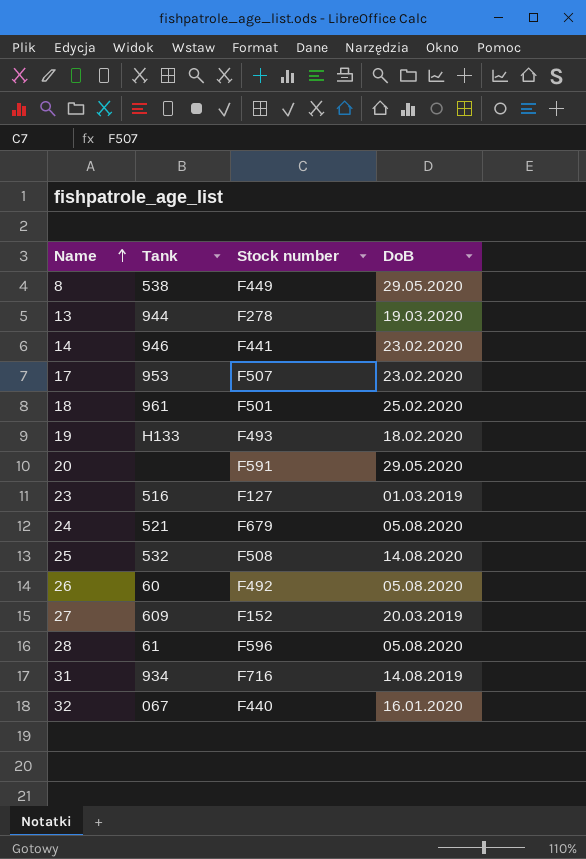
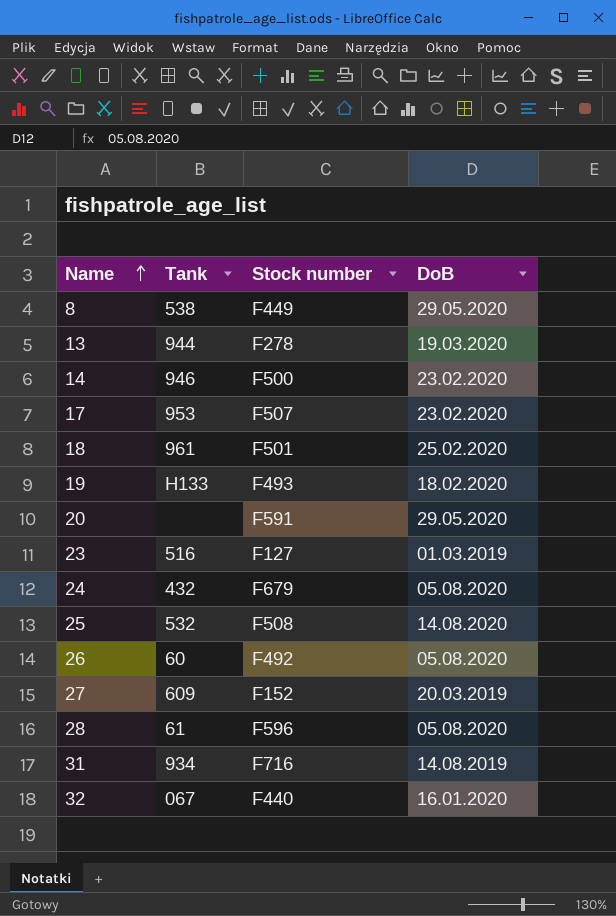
14 | Stock number: F441 -> F500
24 | Tank: 521 -> 432

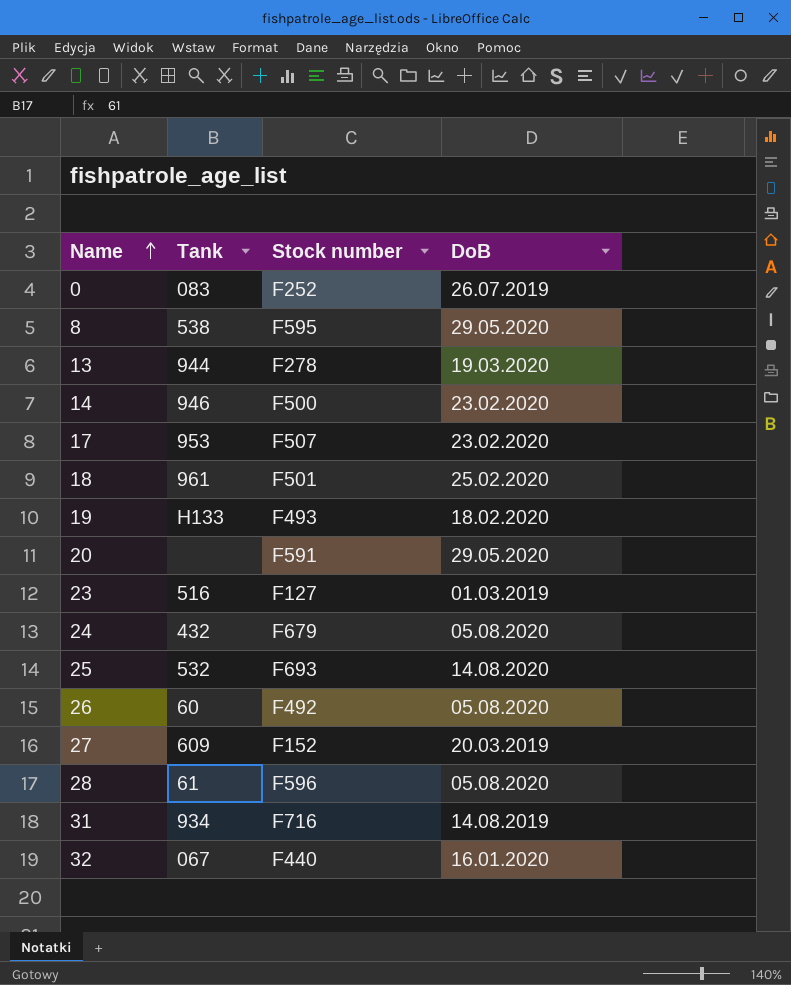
row 0: none -> 083 | F252 | 26.07.2019
8 | Stock number: F449 -> F595
25 | Stock number: F508 -> F693

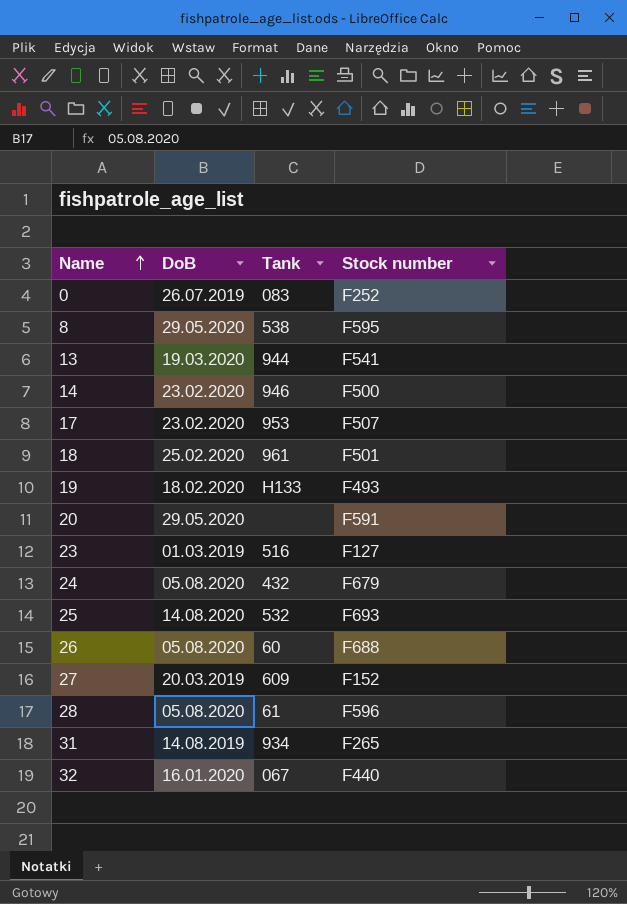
column DoB | position: 4 -> 2
13 | Stock number: F278 -> F541
26 | Stock number: F492 -> F688
31 | Stock number: F716 -> F265

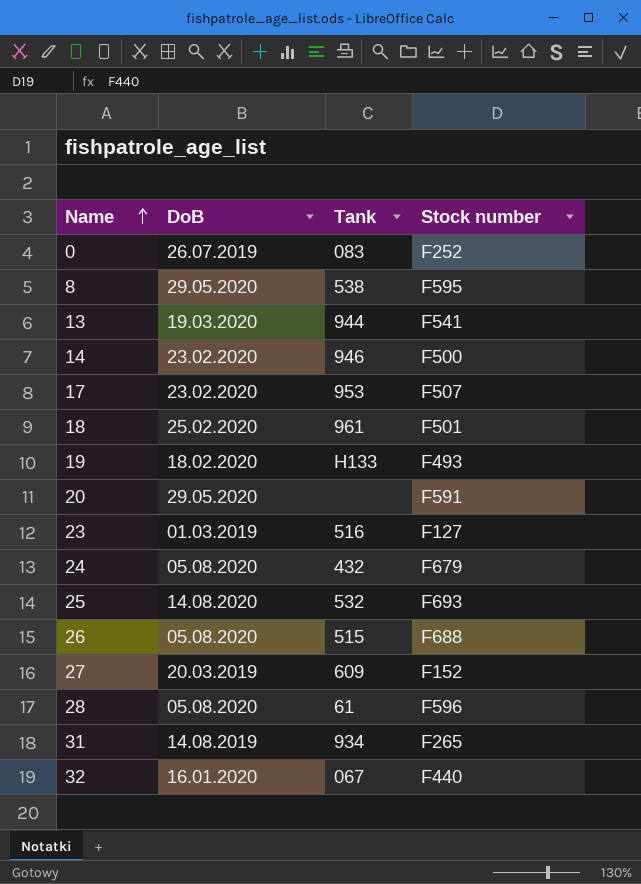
26 | Tank: 60 -> 515

